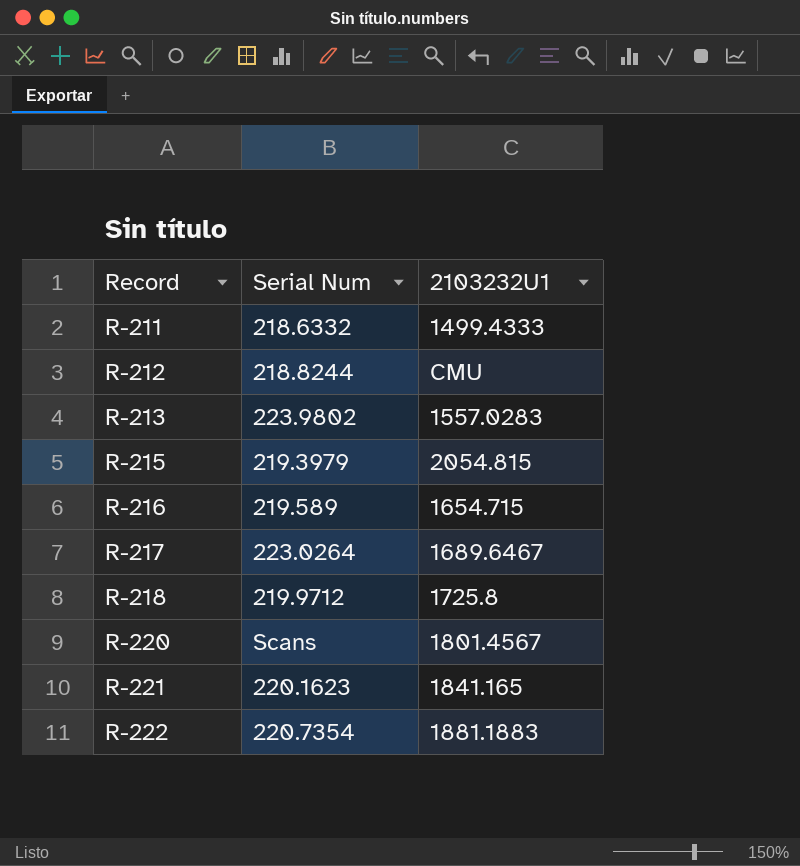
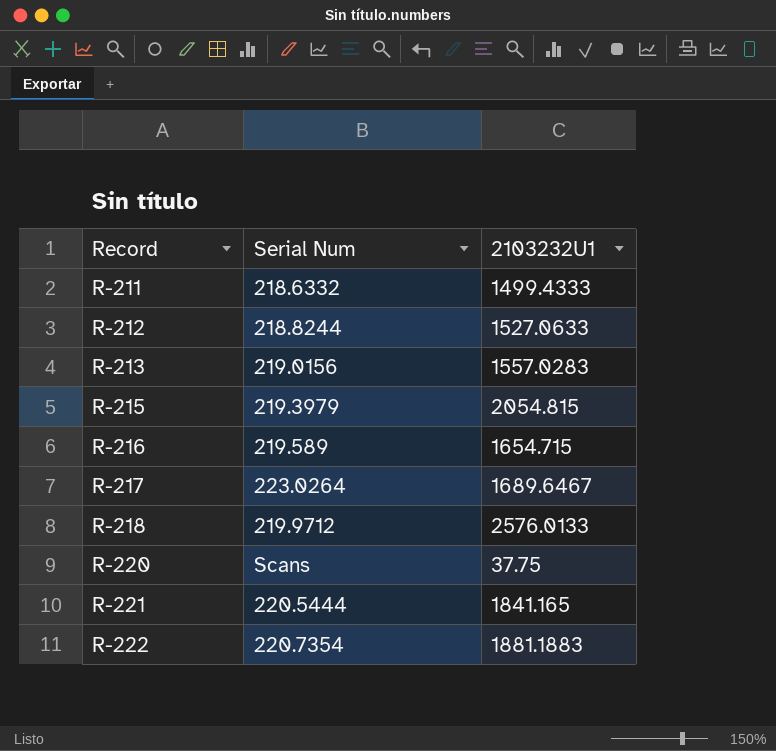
R-212 | 2103232U1: CMU -> 1527.0633
R-213 | Serial Num: 223.9802 -> 219.0156
R-218 | 2103232U1: 1725.8 -> 2576.0133
R-220 | 2103232U1: 1801.4567 -> 37.75
R-221 | Serial Num: 220.1623 -> 220.5444

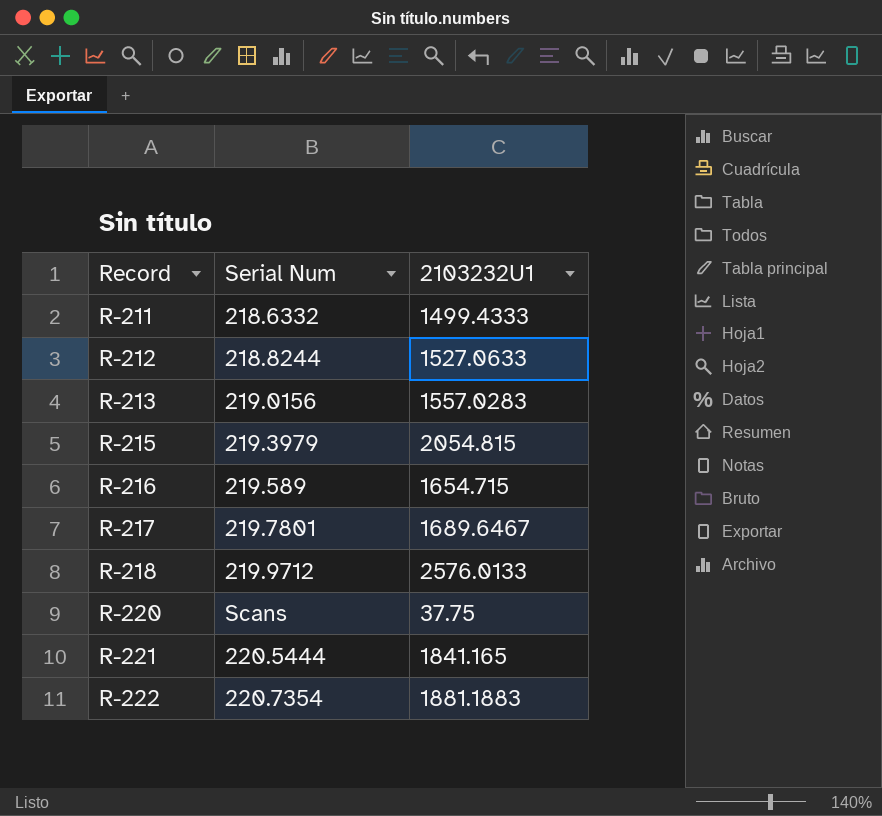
R-217 | Serial Num: 223.0264 -> 219.7801

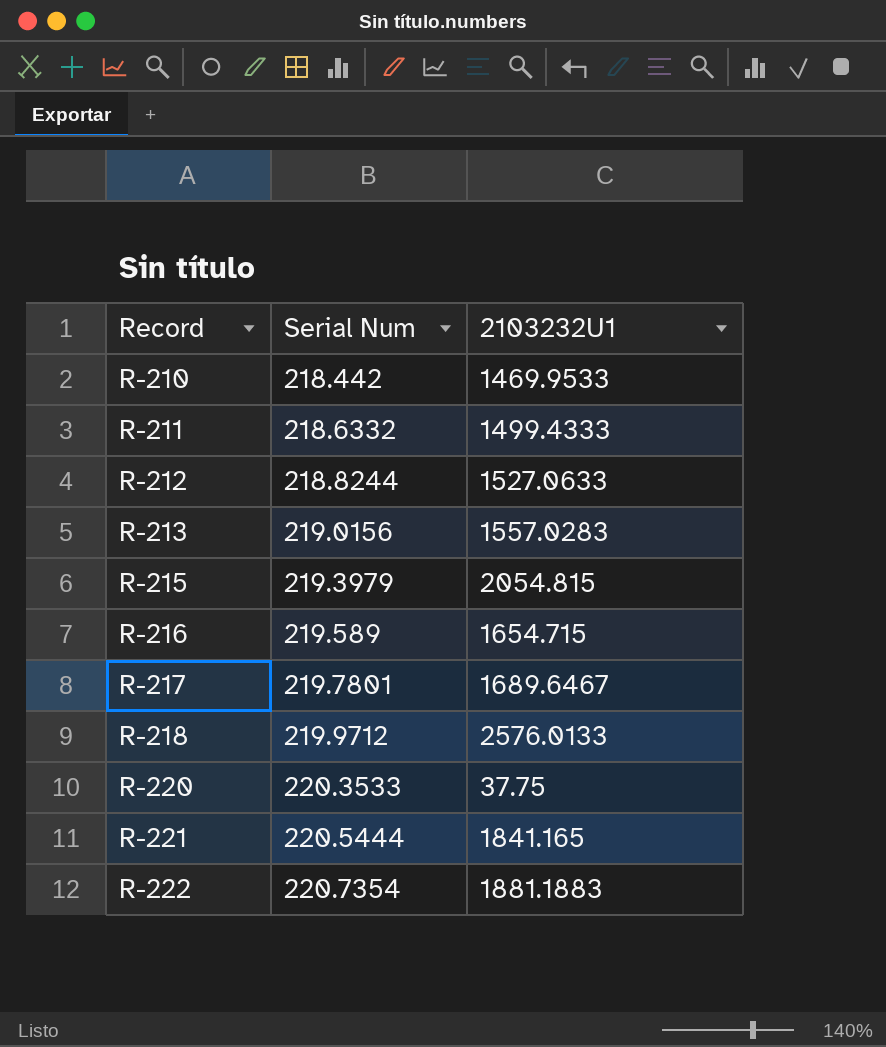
row R-210: none -> 218.442 | 1469.9533
R-220 | Serial Num: Scans -> 220.3533

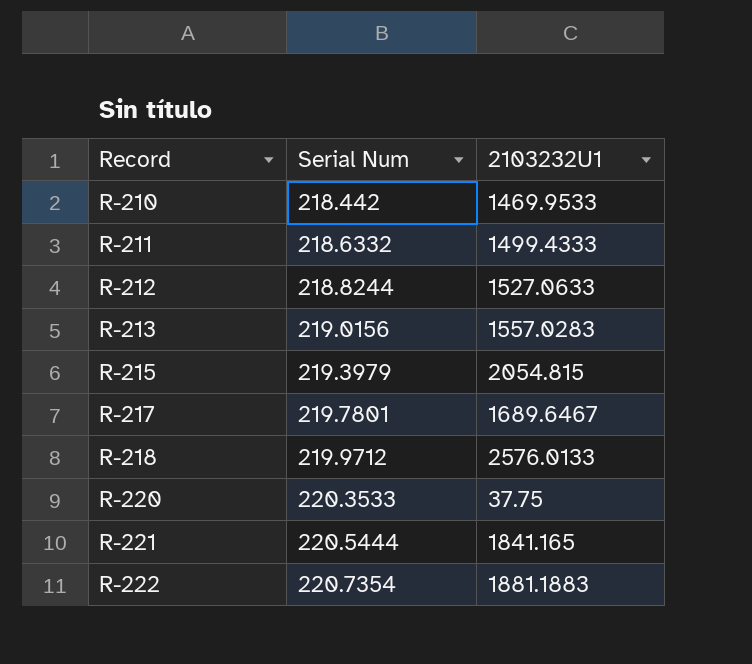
row R-216: 219.589 | 1654.715 -> none

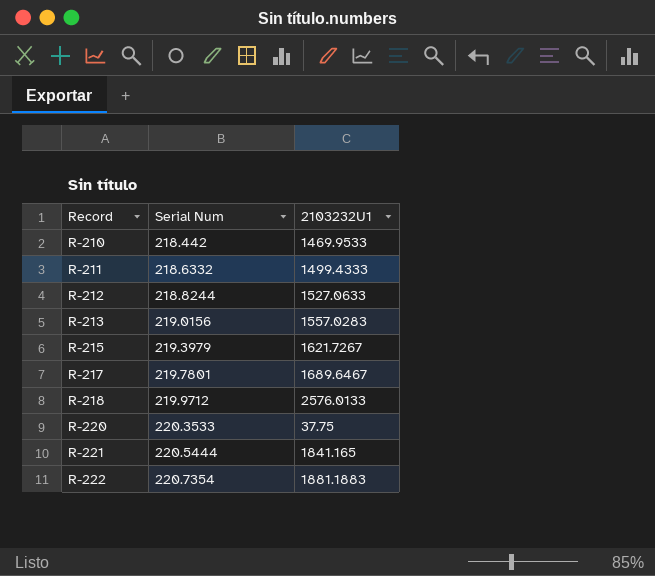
R-215 | 2103232U1: 2054.815 -> 1621.7267

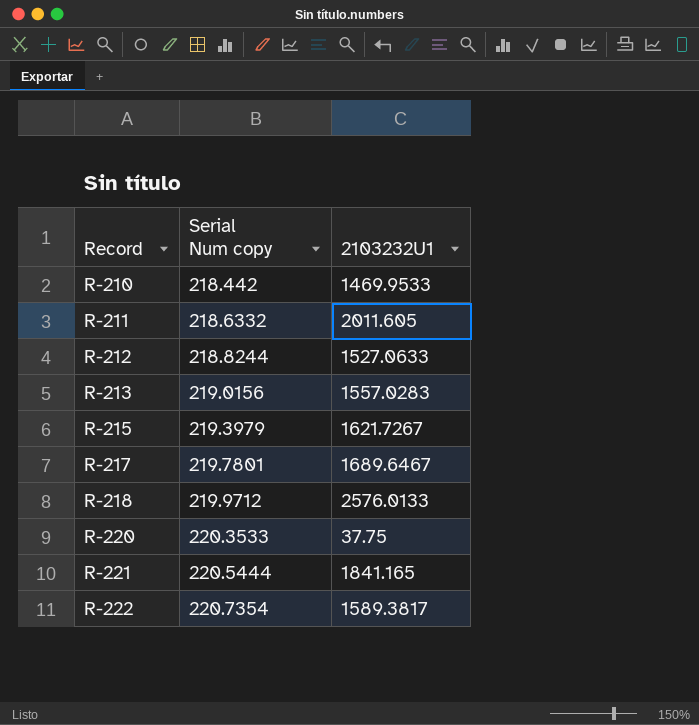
column name: Serial Num -> Serial Num copy
R-211 | 2103232U1: 1499.4333 -> 2011.605
R-222 | 2103232U1: 1881.1883 -> 1589.3817

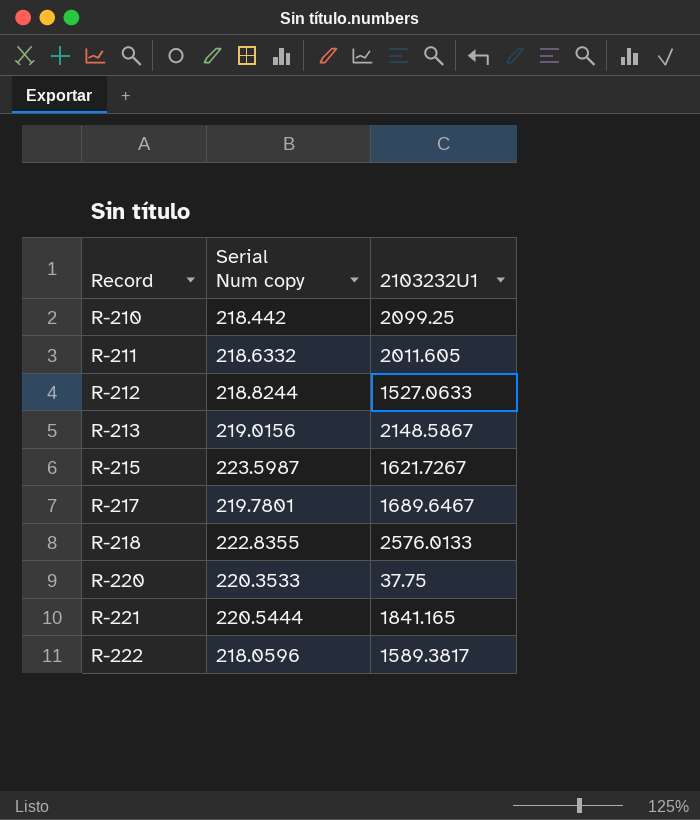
R-210 | 2103232U1: 1469.9533 -> 2099.25
R-213 | 2103232U1: 1557.0283 -> 2148.5867
R-215 | Serial Num copy: 219.3979 -> 223.5987
R-218 | Serial Num copy: 219.9712 -> 222.8355
R-222 | Serial Num copy: 220.7354 -> 218.0596

